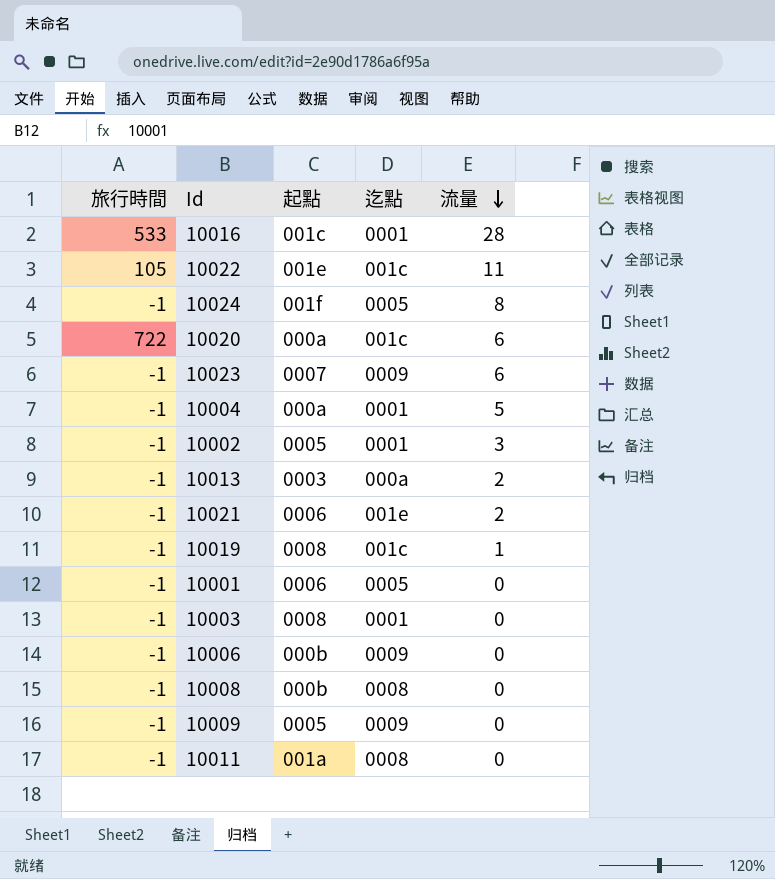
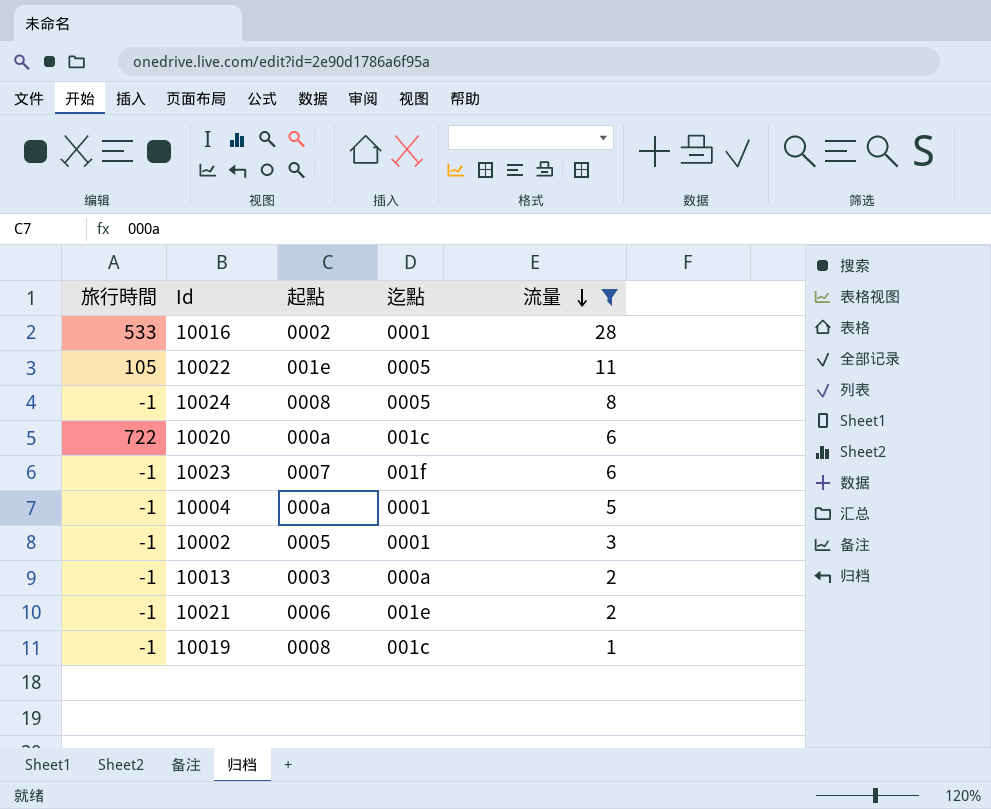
filter: none -> 流量 != 0
10016 | 起點: 001c -> 0002
10022 | 迄點: 001c -> 0005
10024 | 起點: 001f -> 0008
10023 | 迄點: 0009 -> 001f

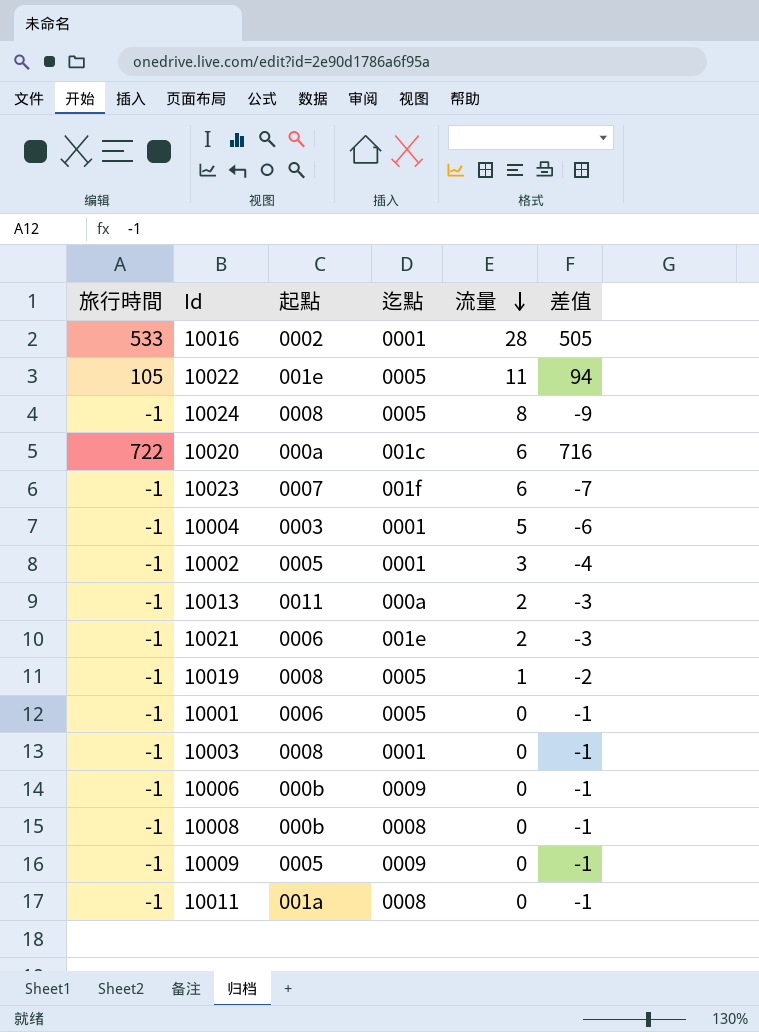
filter: 流量 != 0 -> none
column 差值 | formula: none -> [旅行時間] - [流量]
10004 | 起點: 000a -> 0003
10013 | 起點: 0003 -> 0011
10019 | 迄點: 001c -> 0005

